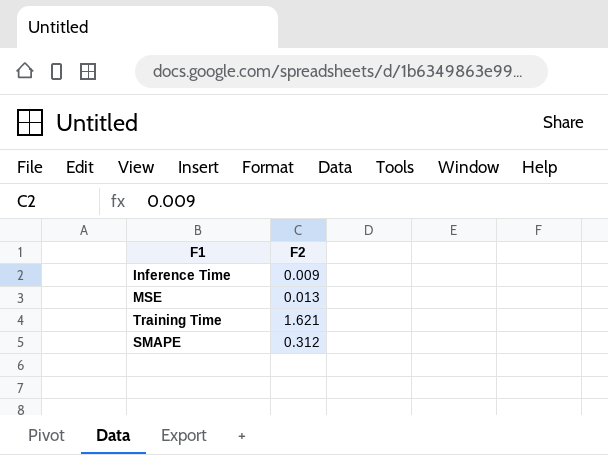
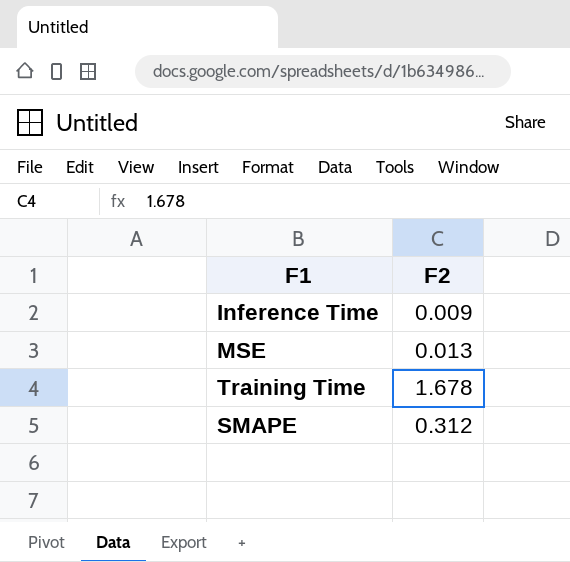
Training Time | F2: 1.621 -> 1.678

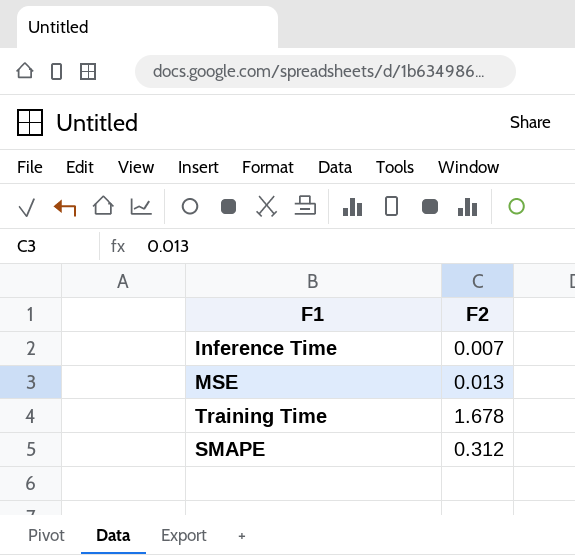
Inference Time | F2: 0.009 -> 0.007

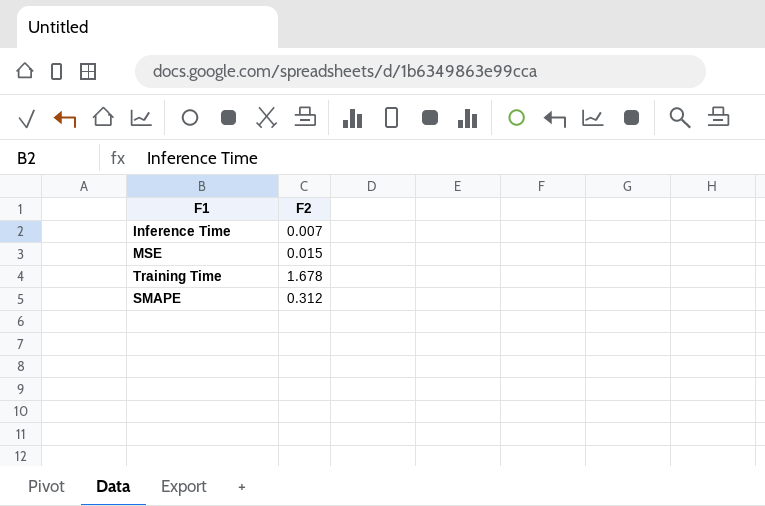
MSE | F2: 0.013 -> 0.015

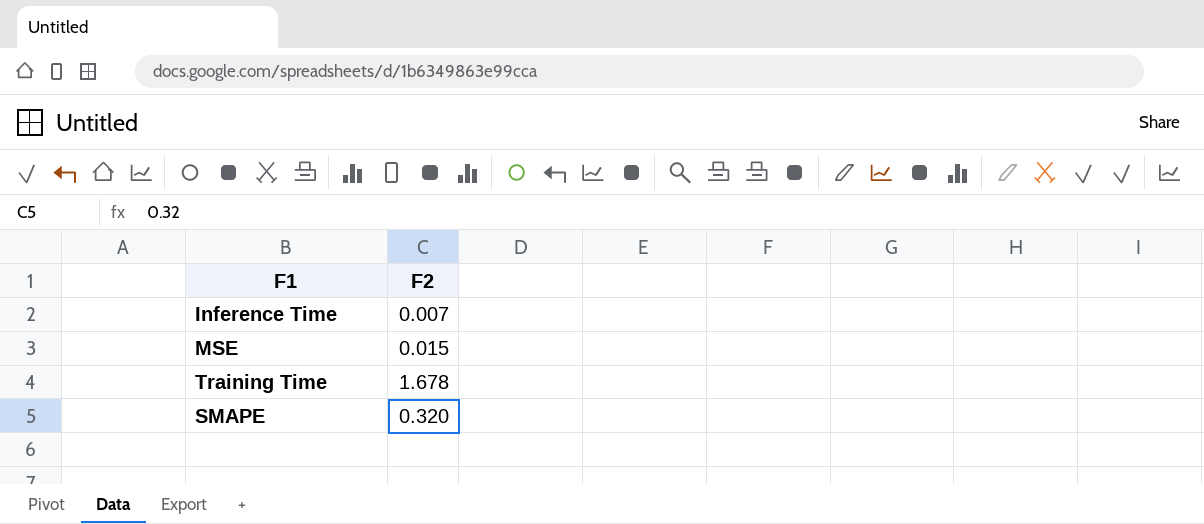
SMAPE | F2: 0.312 -> 0.320

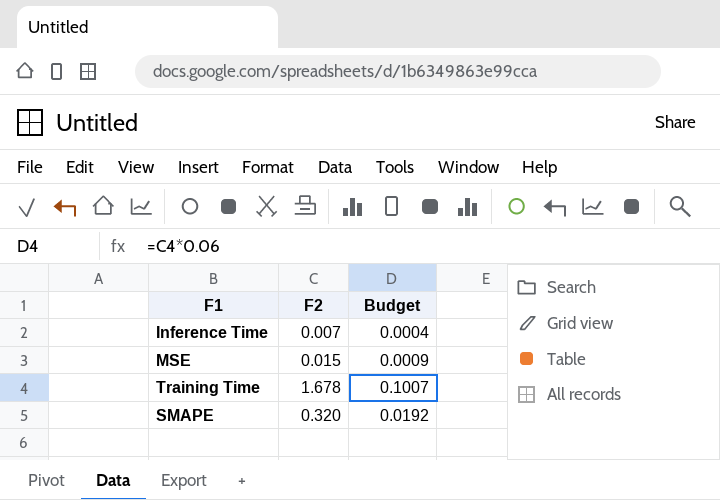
column Budget | formula: none -> [F2] * 0.06

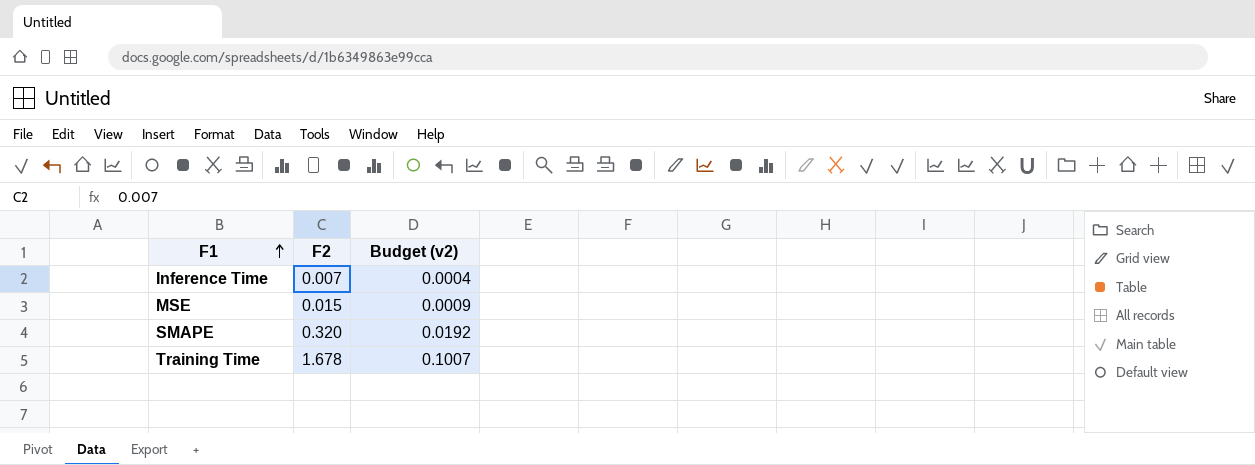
row order: none -> F1 ascending
column name: Budget -> Budget (v2)

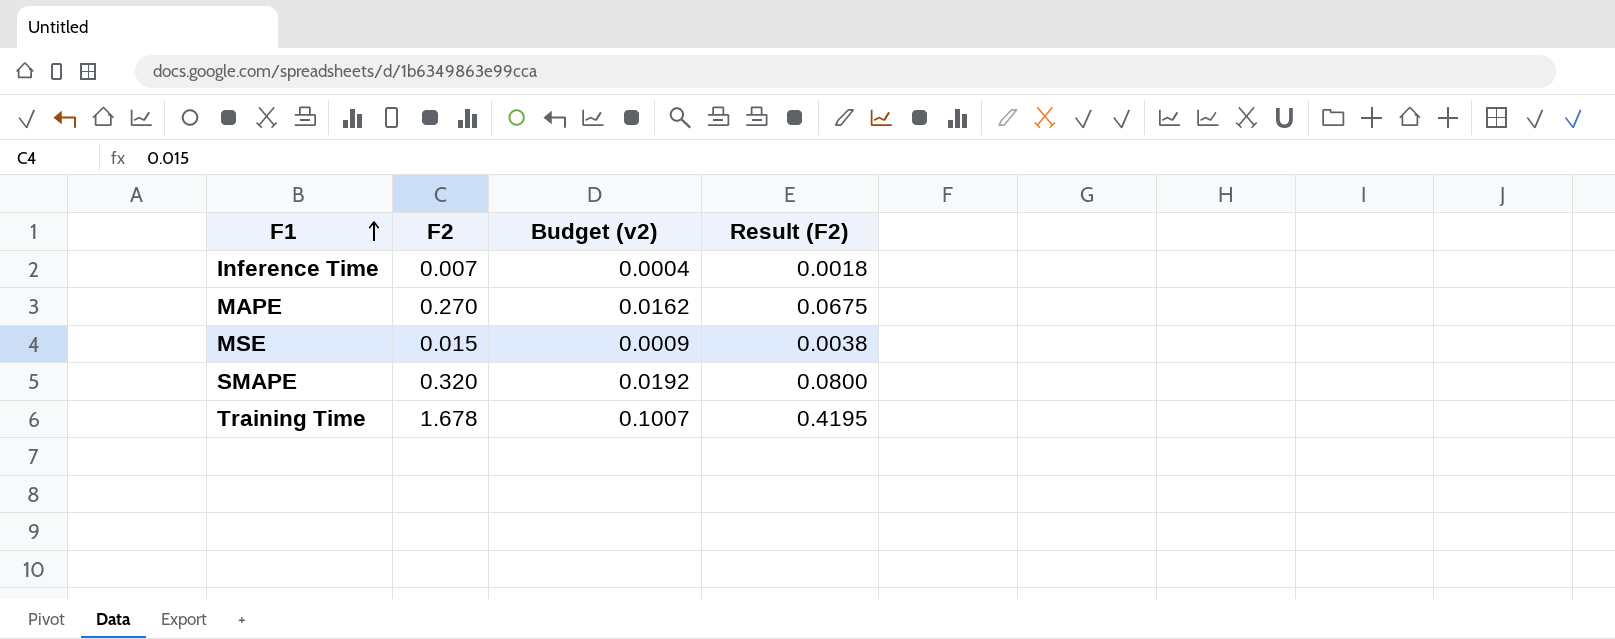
column Result (F2) | formula: none -> [F2] * 0.25
row MAPE: none -> 0.270 | 0.0162 | 0.0675

